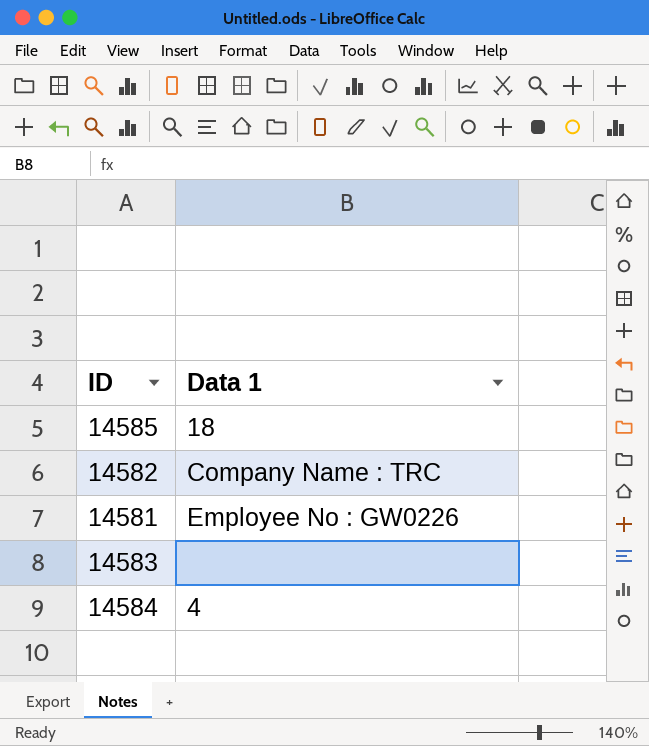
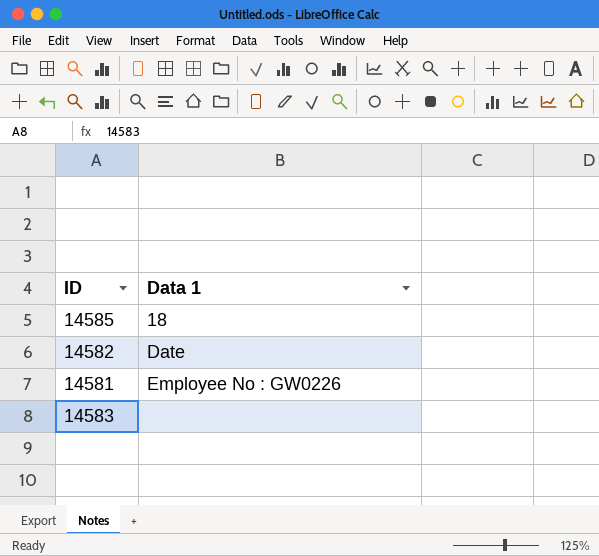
row 14584: 4 -> none
14582 | Data 1: Company Name : TRC -> Date

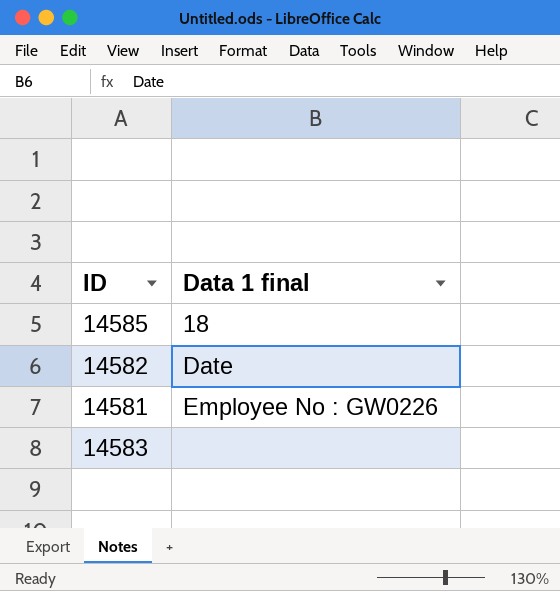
column name: Data 1 -> Data 1 final

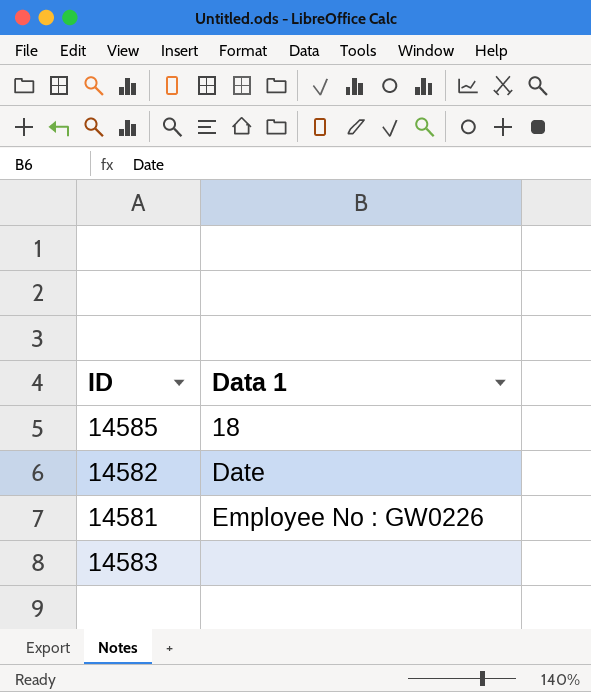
column name: Data 1 final -> Data 1

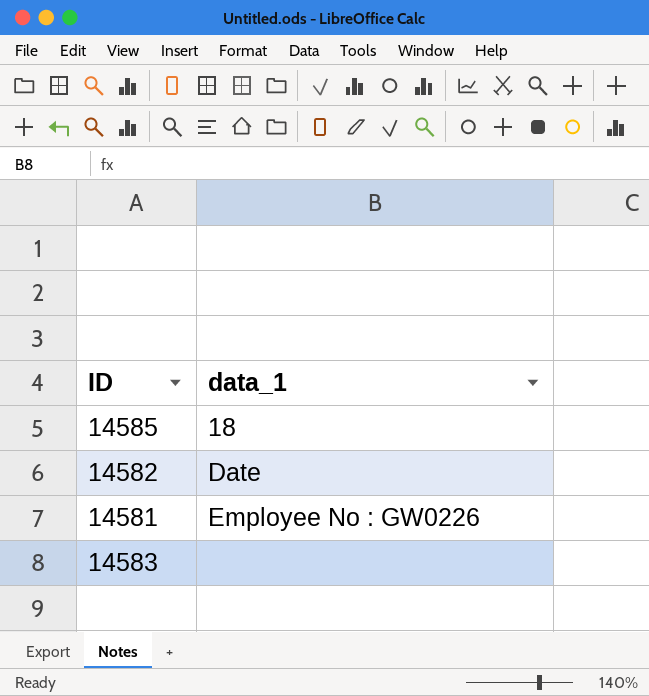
column name: Data 1 -> data_1

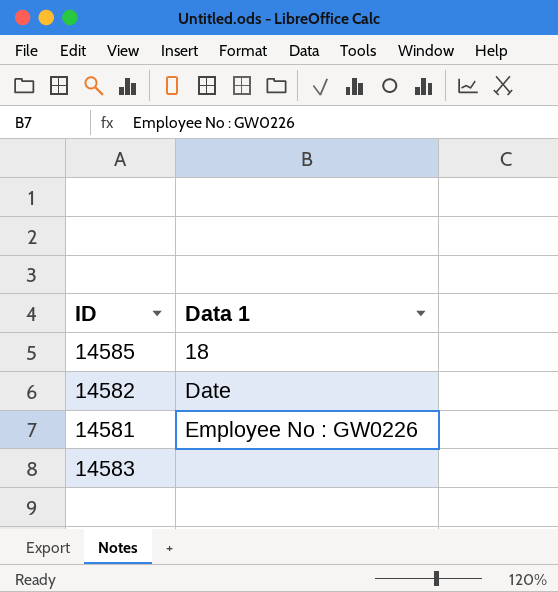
column name: data_1 -> Data 1

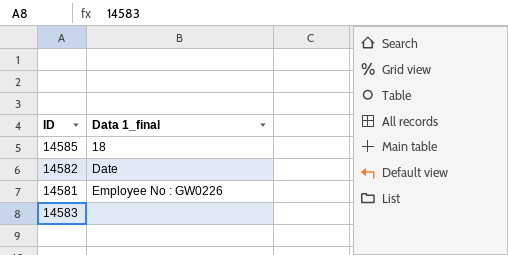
column name: Data 1 -> Data 1_final

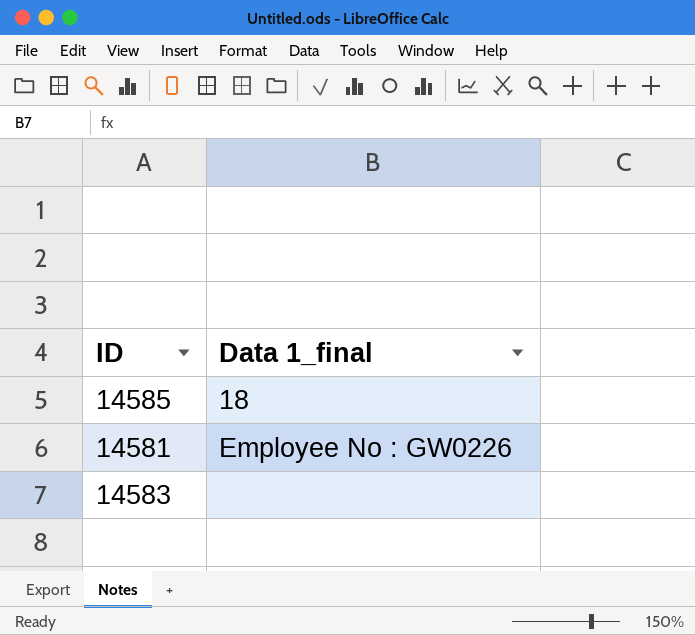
row 14582: Date -> none

